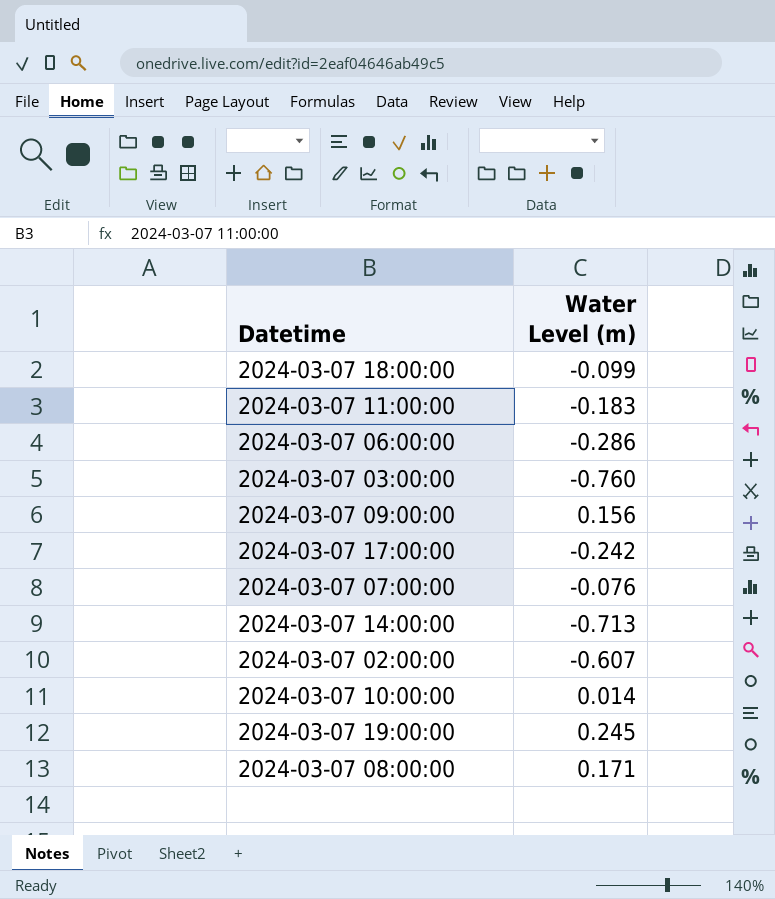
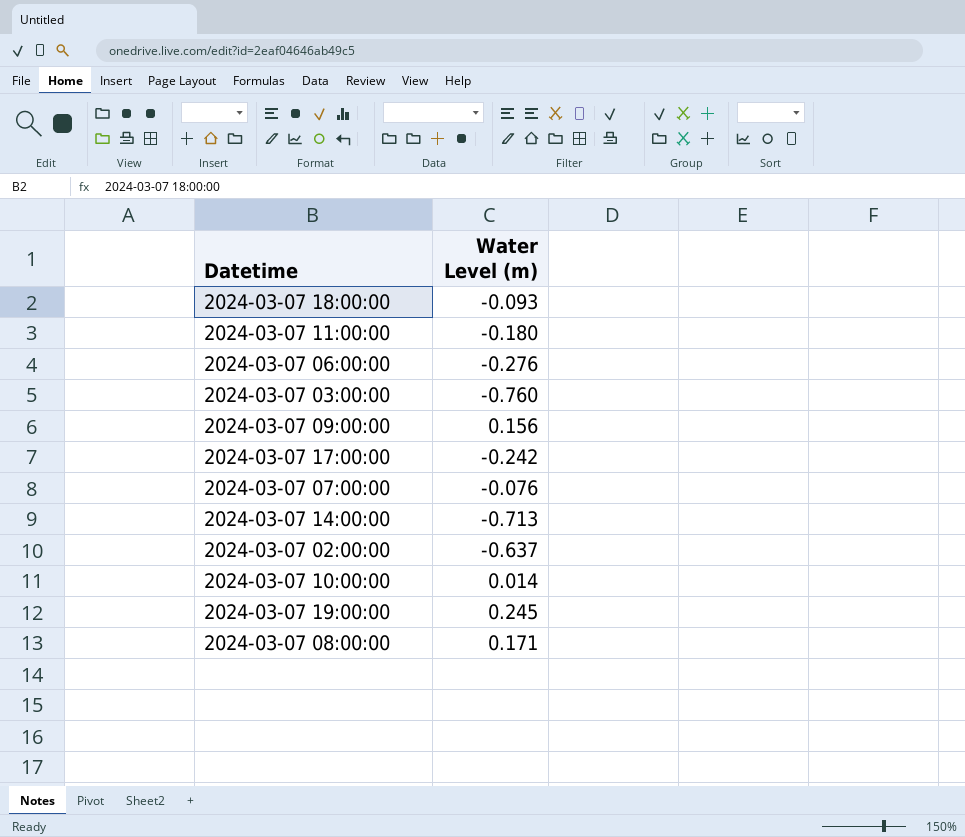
2024-03-07 18:00:00 | Water Level (m): -0.099 -> -0.093
2024-03-07 11:00:00 | Water Level (m): -0.183 -> -0.180
2024-03-07 06:00:00 | Water Level (m): -0.286 -> -0.276
2024-03-07 02:00:00 | Water Level (m): -0.607 -> -0.637

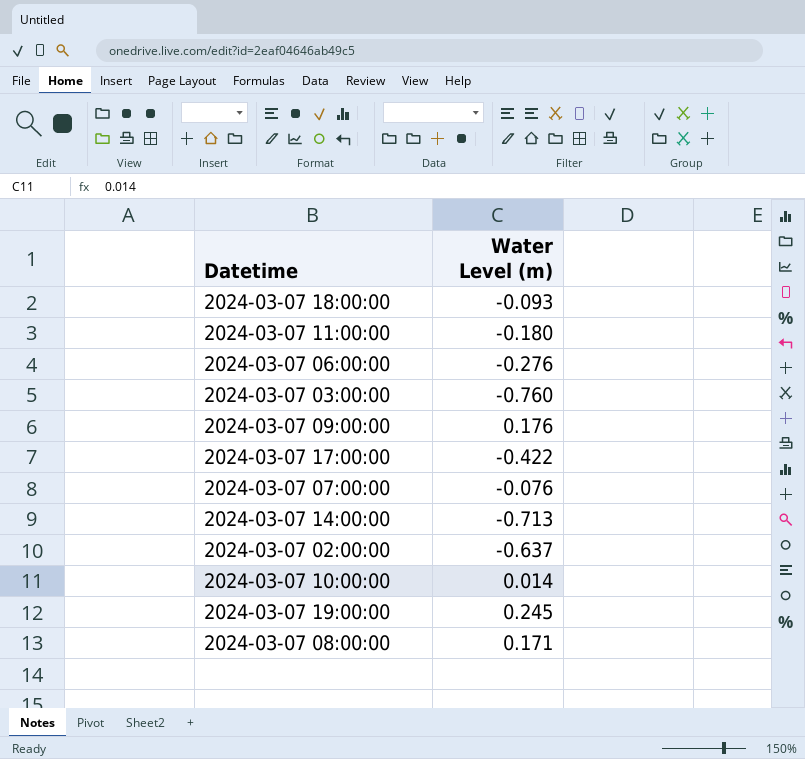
2024-03-07 09:00:00 | Water Level (m): 0.156 -> 0.176
2024-03-07 17:00:00 | Water Level (m): -0.242 -> -0.422

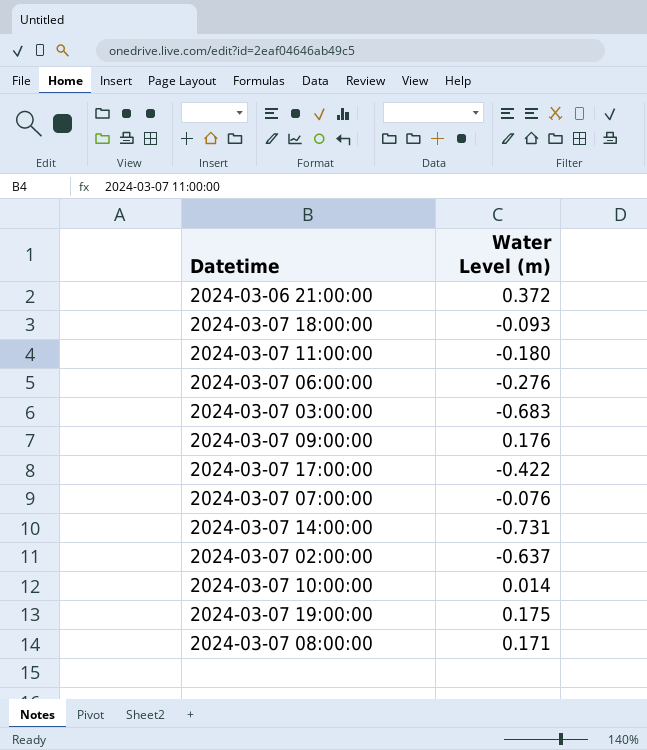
row 2024-03-06 21:00:00: none -> 0.372
2024-03-07 03:00:00 | Water Level (m): -0.760 -> -0.683
2024-03-07 14:00:00 | Water Level (m): -0.713 -> -0.731
2024-03-07 19:00:00 | Water Level (m): 0.245 -> 0.175

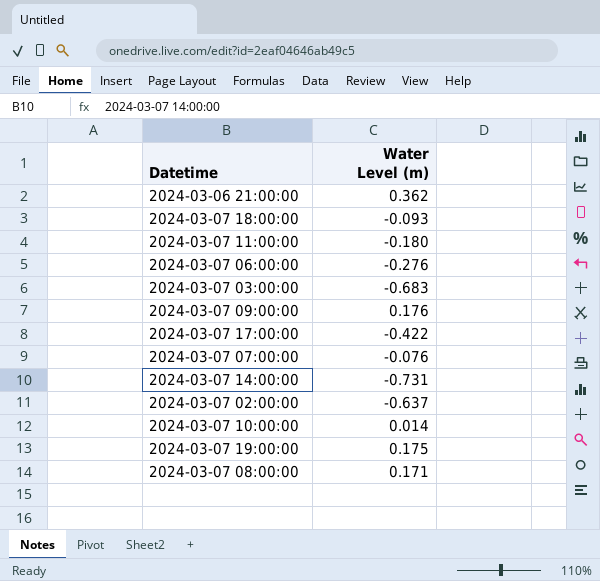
2024-03-06 21:00:00 | Water Level (m): 0.372 -> 0.362

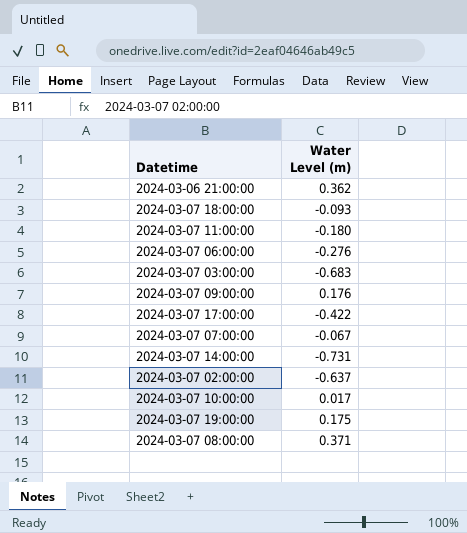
2024-03-07 07:00:00 | Water Level (m): -0.076 -> -0.067
2024-03-07 10:00:00 | Water Level (m): 0.014 -> 0.017
2024-03-07 08:00:00 | Water Level (m): 0.171 -> 0.371

